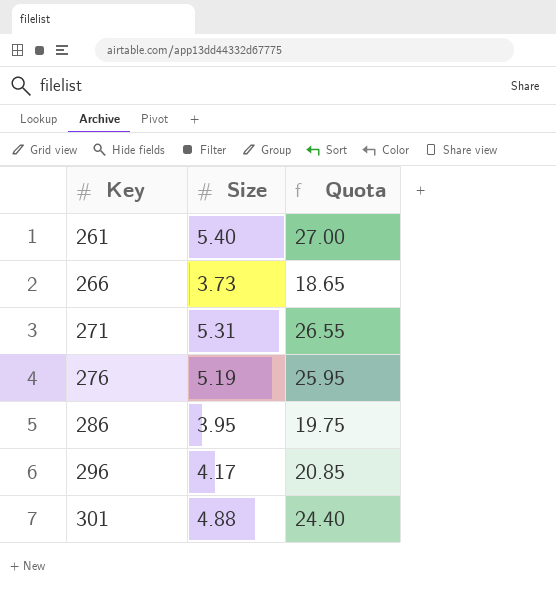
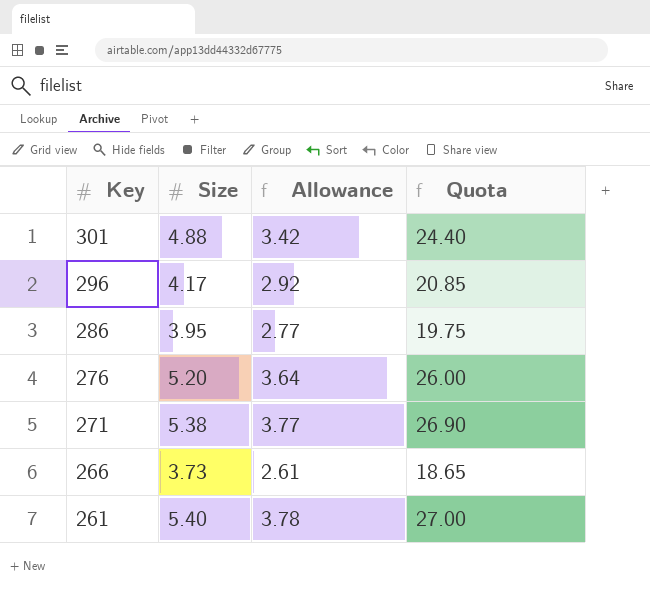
row order: Key ascending -> Key descending
column Allowance | formula: none -> [Size] * 0.7
276 | Size: 5.19 -> 5.20
276 | Quota: 25.95 -> 26.00
271 | Size: 5.31 -> 5.38
271 | Quota: 26.55 -> 26.90

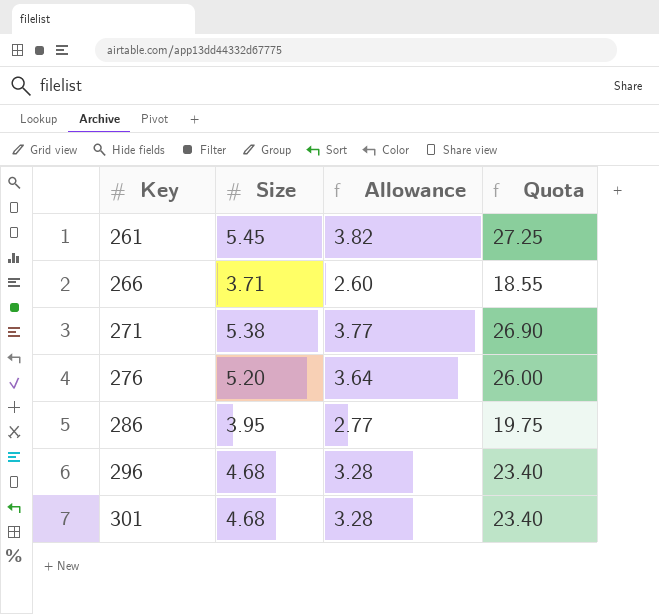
row order: Key descending -> Key ascending
261 | Size: 5.40 -> 5.45
261 | Allowance: 3.78 -> 3.82
261 | Quota: 27.00 -> 27.25
266 | Size: 3.73 -> 3.71
266 | Allowance: 2.61 -> 2.60
266 | Quota: 18.65 -> 18.55
296 | Size: 4.17 -> 4.68
296 | Allowance: 2.92 -> 3.28
296 | Quota: 20.85 -> 23.40
301 | Size: 4.88 -> 4.68
301 | Allowance: 3.42 -> 3.28
301 | Quota: 24.40 -> 23.40

